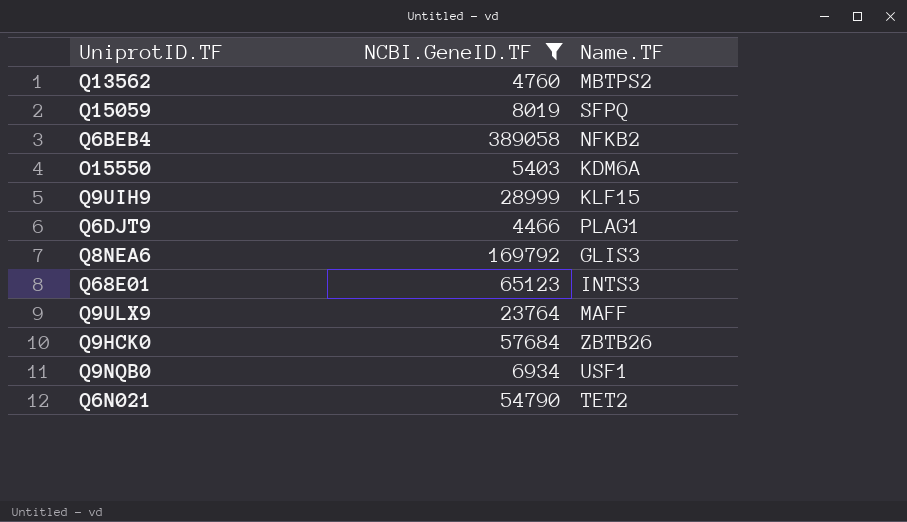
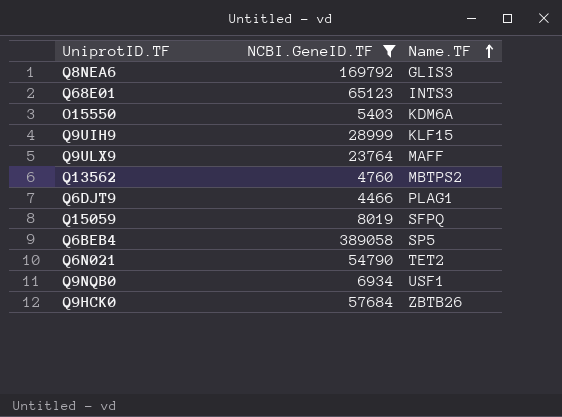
row order: none -> Name.TF ascending
Q6BEB4 | Name.TF: NFKB2 -> SP5

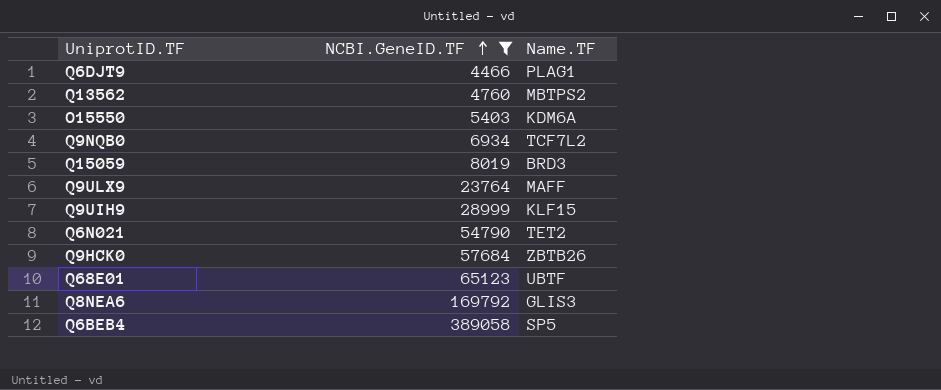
row order: Name.TF ascending -> NCBI.GeneID.TF ascending
Q9NQB0 | Name.TF: USF1 -> TCF7L2
Q15059 | Name.TF: SFPQ -> BRD3
Q68E01 | Name.TF: INTS3 -> UBTF

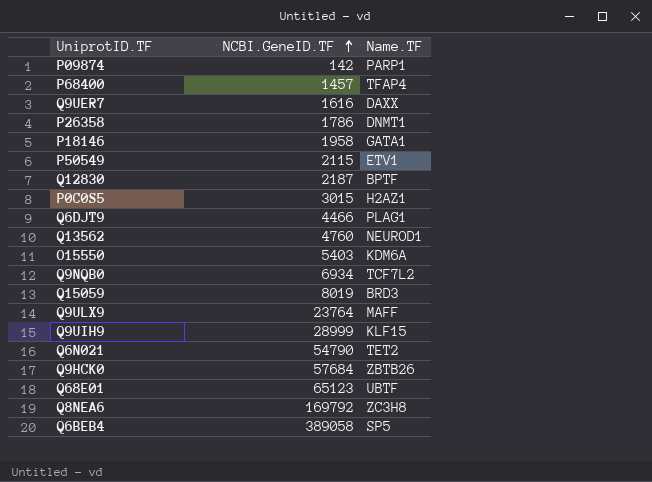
filter: NCBI.GeneID.TF >= 4466 -> none
Q13562 | Name.TF: MBTPS2 -> NEUROD1
Q8NEA6 | Name.TF: GLIS3 -> ZC3H8

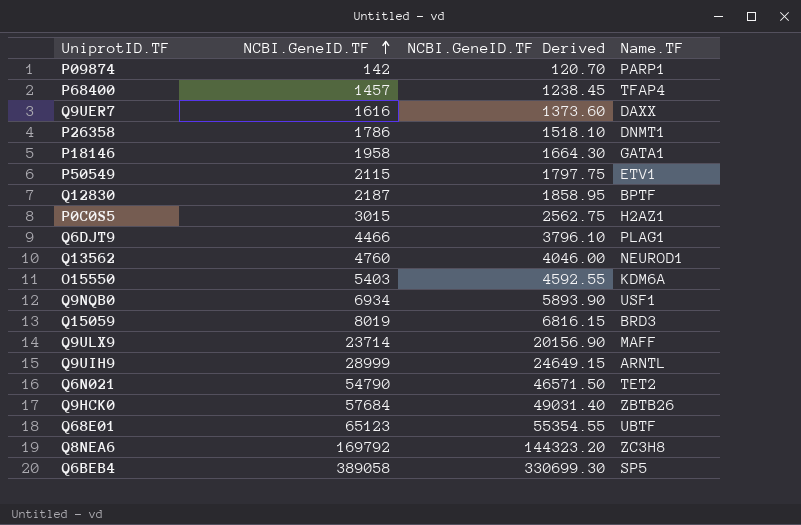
column NCBI.GeneID.TF Derived | formula: none -> [NCBI.GeneID.TF] * 0.85
Q9NQB0 | Name.TF: TCF7L2 -> USF1
Q9ULX9 | NCBI.GeneID.TF: 23764 -> 23714
Q9UIH9 | Name.TF: KLF15 -> ARNTL

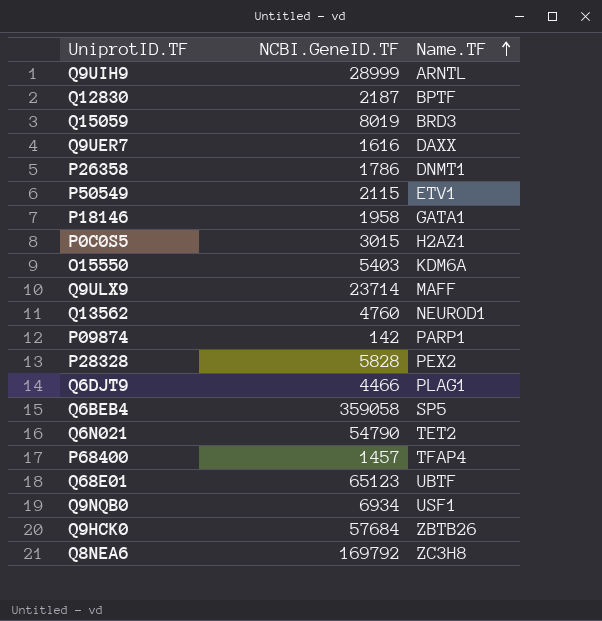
row order: NCBI.GeneID.TF ascending -> Name.TF ascending
column NCBI.GeneID.TF Derived | formula: [NCBI.GeneID.TF] * 0.85 -> none
row P28328: none -> 5828 | PEX2
Q6BEB4 | NCBI.GeneID.TF: 389058 -> 359058

